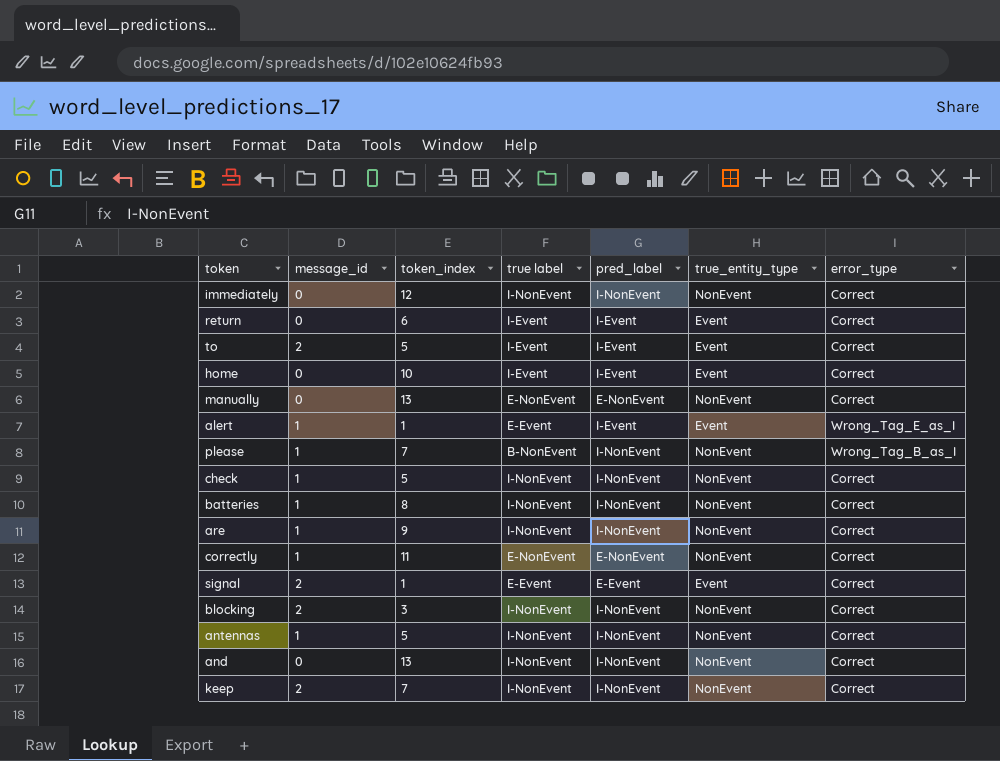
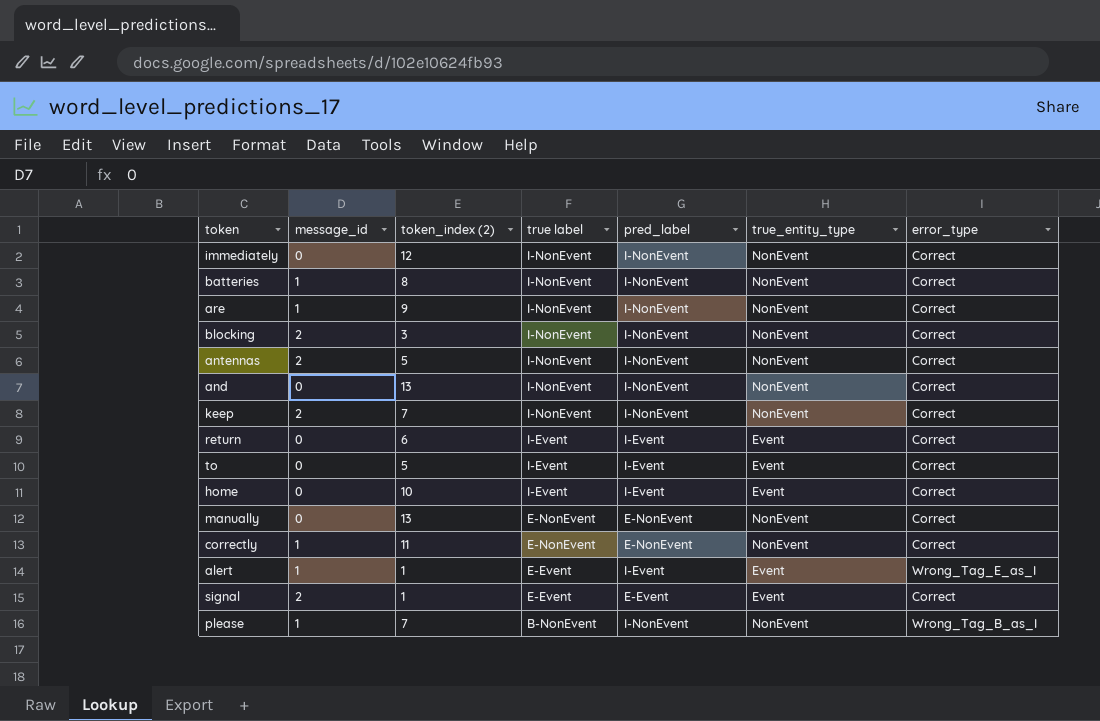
row order: none -> true label descending
column name: token_index -> token_index (2)
row check: 1 | 5 | I-NonEvent | I-NonEvent | NonEvent | Correct -> none
antennas | message_id: 1 -> 2
to | message_id: 2 -> 0

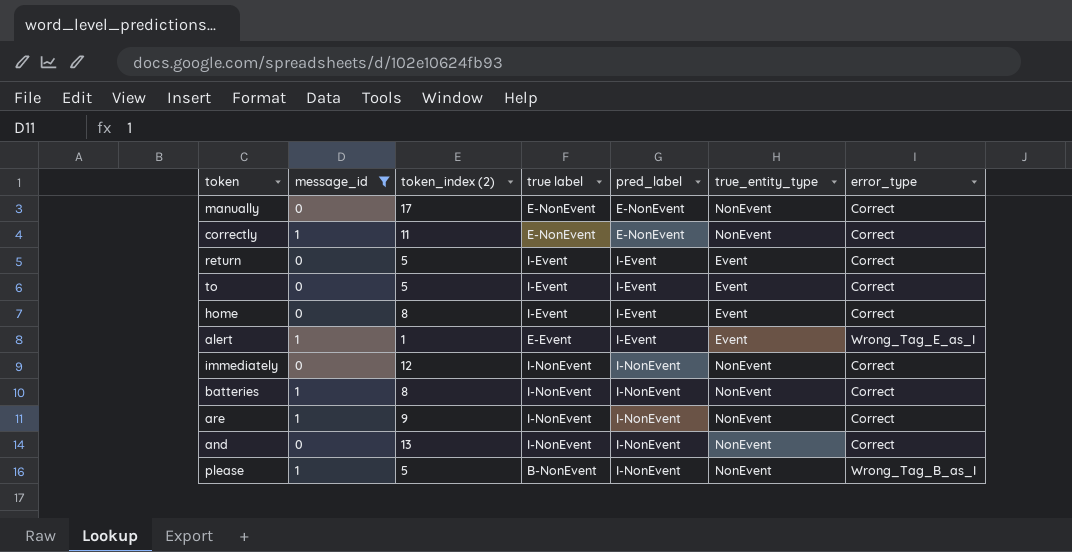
filter: none -> message_id != 2
row order: true label descending -> pred_label ascending
manually | token_index (2): 13 -> 17
return | token_index (2): 6 -> 5
home | token_index (2): 10 -> 8
please | token_index (2): 7 -> 5

